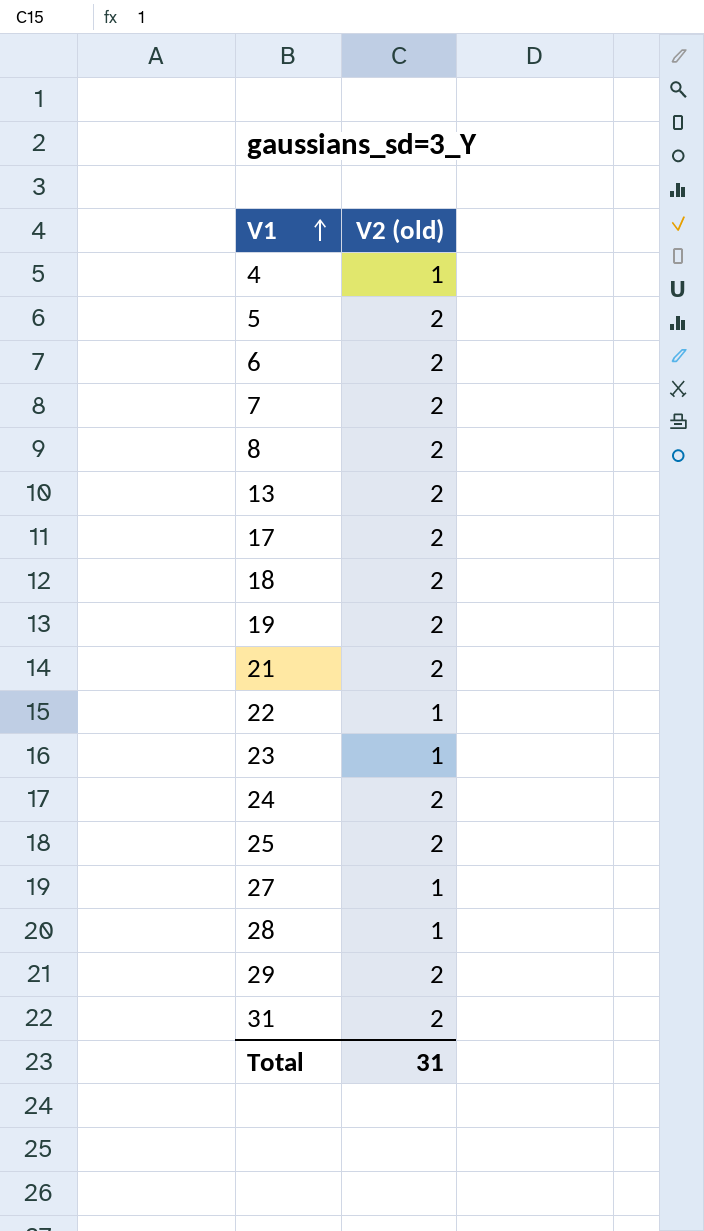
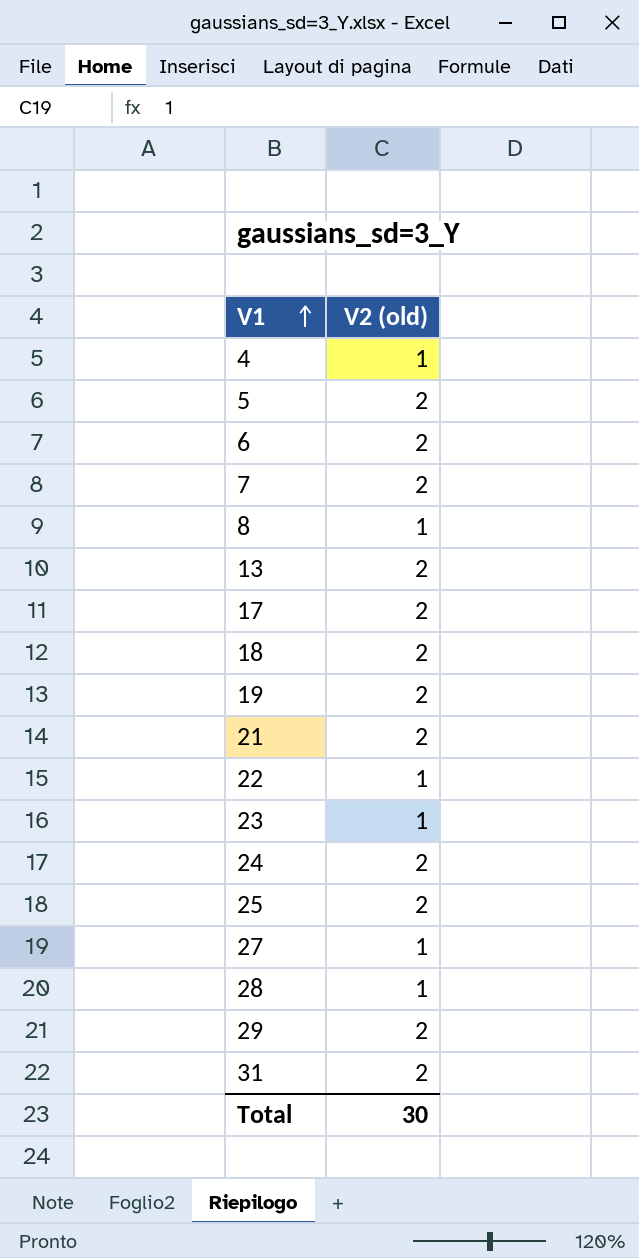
8 | V2 (old): 2 -> 1
Total | V2 (old): 31 -> 30

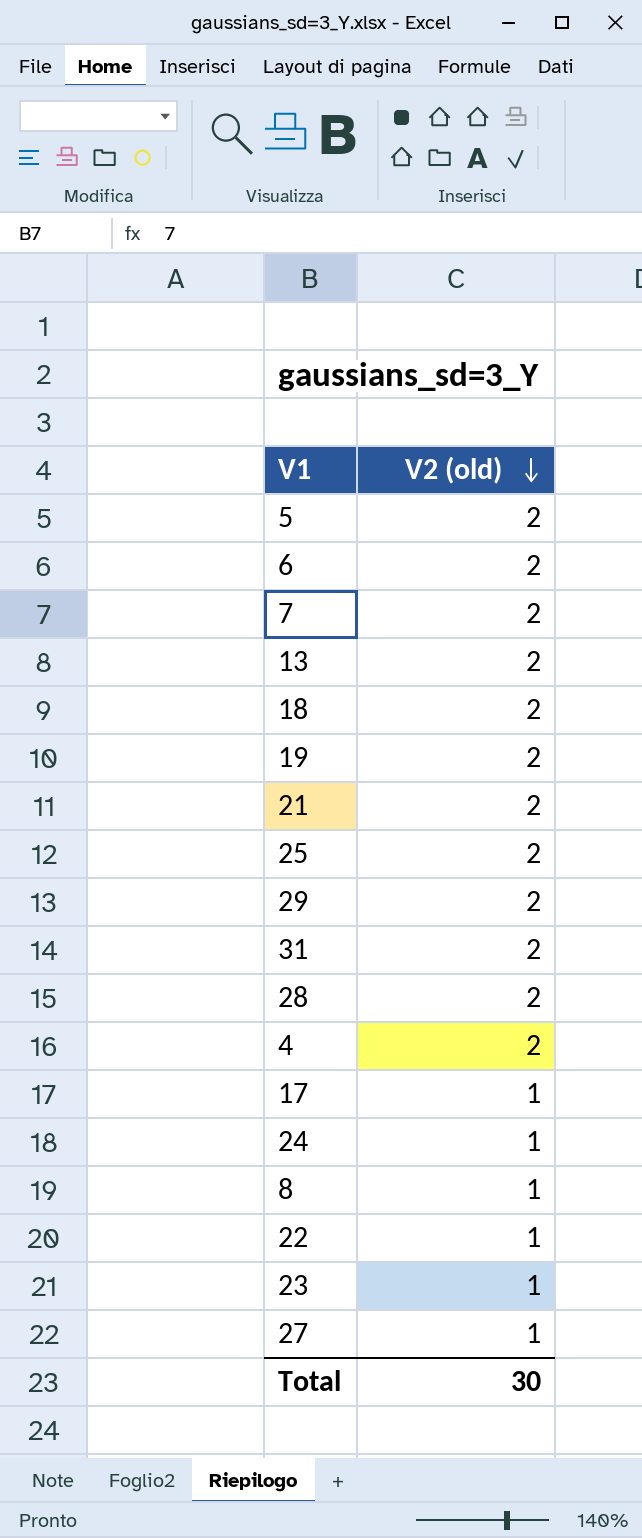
row order: V1 ascending -> V2 (old) descending
28 | V2 (old): 1 -> 2
4 | V2 (old): 1 -> 2
17 | V2 (old): 2 -> 1
24 | V2 (old): 2 -> 1

